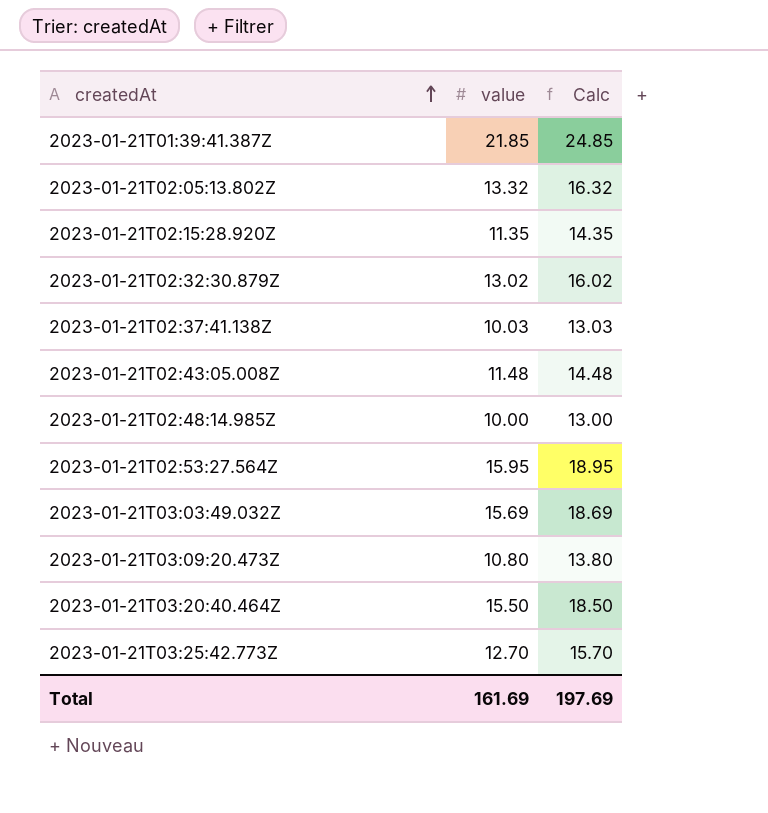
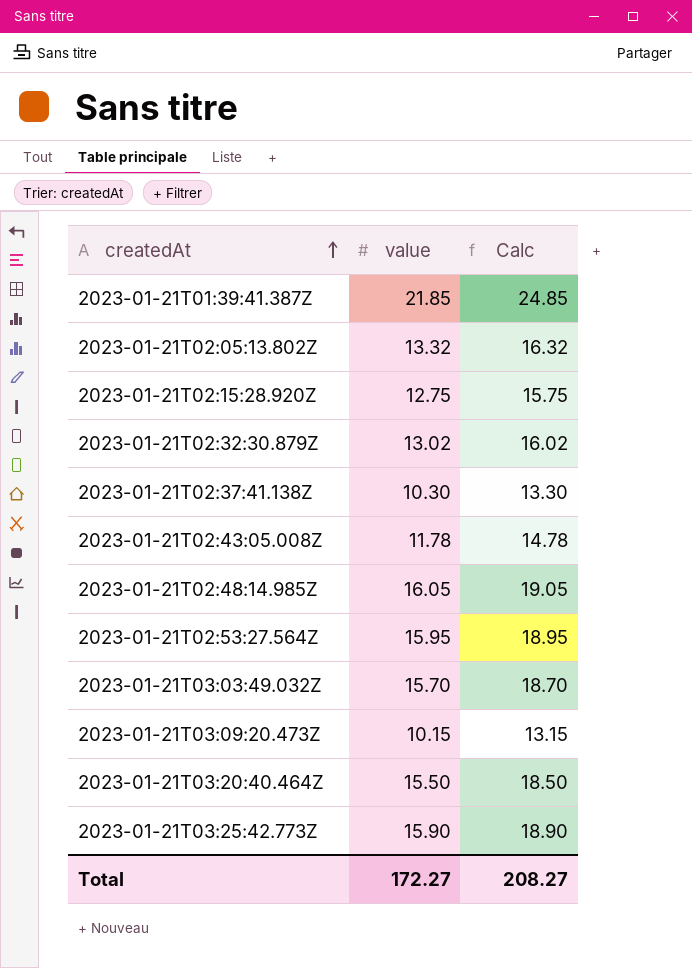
2023-01-21T02:15:28.920Z | value: 11.35 -> 12.75
2023-01-21T02:15:28.920Z | Calc: 14.35 -> 15.75
2023-01-21T02:37:41.138Z | value: 10.03 -> 10.30
2023-01-21T02:37:41.138Z | Calc: 13.03 -> 13.30
2023-01-21T02:43:05.008Z | value: 11.48 -> 11.78
2023-01-21T02:43:05.008Z | Calc: 14.48 -> 14.78
2023-01-21T02:48:14.985Z | value: 10.00 -> 16.05
2023-01-21T02:48:14.985Z | Calc: 13.00 -> 19.05
2023-01-21T03:03:49.032Z | value: 15.69 -> 15.70
2023-01-21T03:03:49.032Z | Calc: 18.69 -> 18.70
2023-01-21T03:09:20.473Z | value: 10.80 -> 10.15
2023-01-21T03:09:20.473Z | Calc: 13.80 -> 13.15
2023-01-21T03:25:42.773Z | value: 12.70 -> 15.90
2023-01-21T03:25:42.773Z | Calc: 15.70 -> 18.90
Total | value: 161.69 -> 172.27
Total | Calc: 197.69 -> 208.27

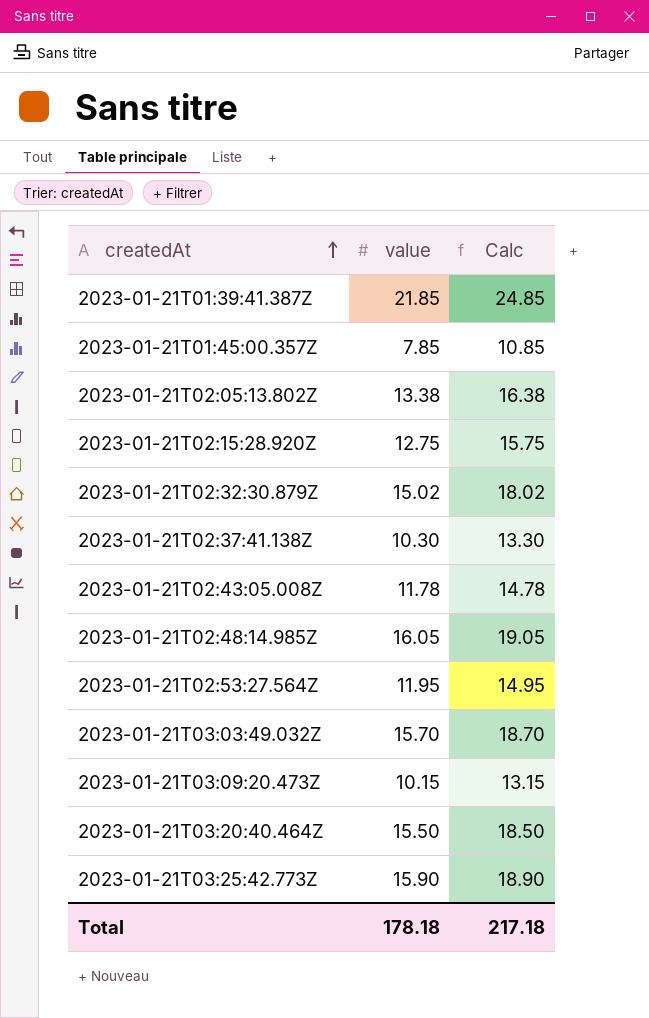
row 2023-01-21T01:45:00.357Z: none -> 7.85 | 10.85
2023-01-21T02:05:13.802Z | value: 13.32 -> 13.38
2023-01-21T02:05:13.802Z | Calc: 16.32 -> 16.38
2023-01-21T02:32:30.879Z | value: 13.02 -> 15.02
2023-01-21T02:32:30.879Z | Calc: 16.02 -> 18.02
2023-01-21T02:53:27.564Z | value: 15.95 -> 11.95
2023-01-21T02:53:27.564Z | Calc: 18.95 -> 14.95
Total | value: 172.27 -> 178.18
Total | Calc: 208.27 -> 217.18

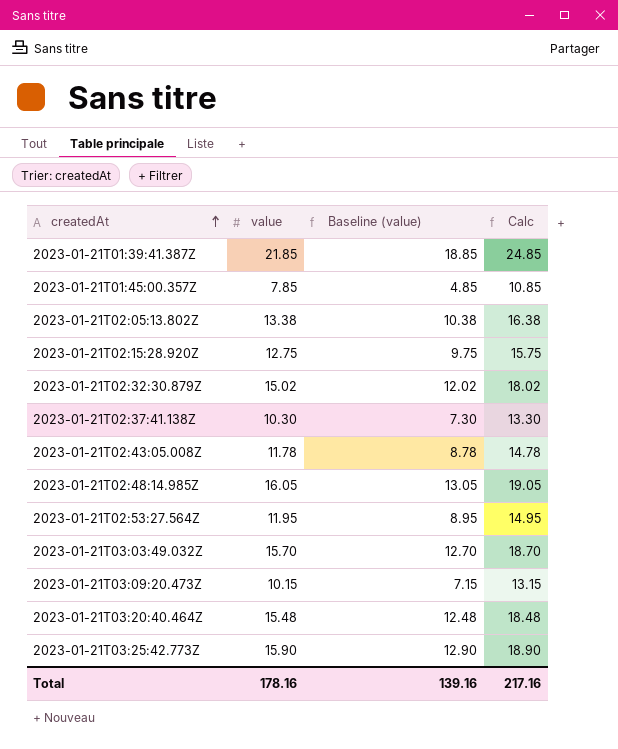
column Baseline (value) | formula: none -> [value] - 3
2023-01-21T03:20:40.464Z | value: 15.50 -> 15.48
2023-01-21T03:20:40.464Z | Calc: 18.50 -> 18.48
Total | value: 178.18 -> 178.16
Total | Calc: 217.18 -> 217.16

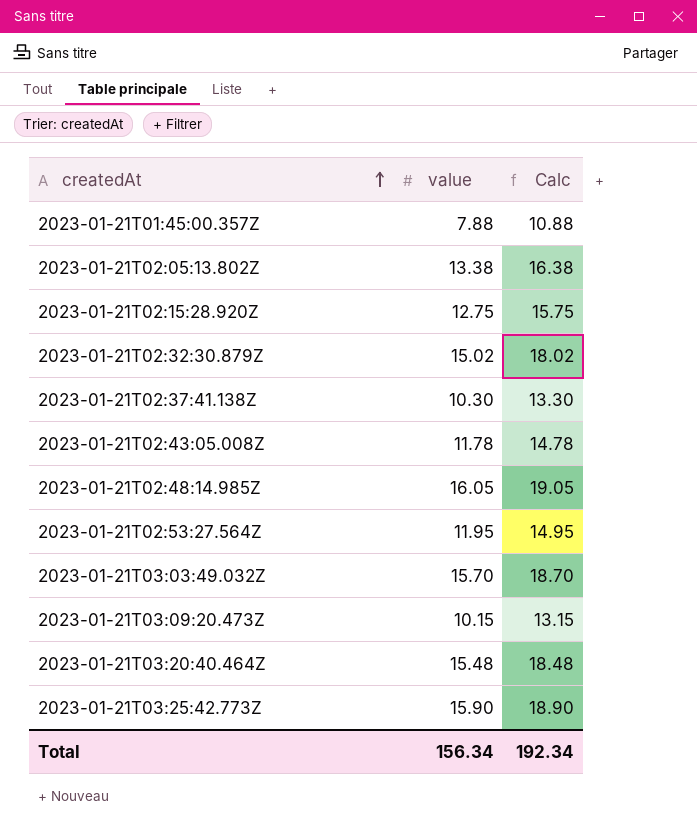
column Baseline (value) | formula: [value] - 3 -> none
row 2023-01-21T01:39:41.387Z: 21.85 | 18.85 | 24.85 -> none
2023-01-21T01:45:00.357Z | value: 7.85 -> 7.88
2023-01-21T01:45:00.357Z | Calc: 10.85 -> 10.88
Total | value: 178.16 -> 156.34
Total | Calc: 217.16 -> 192.34

